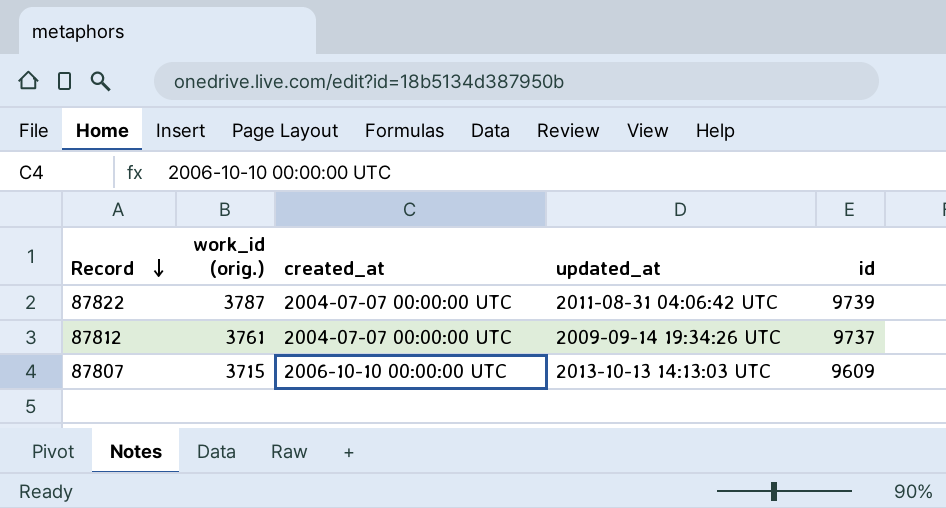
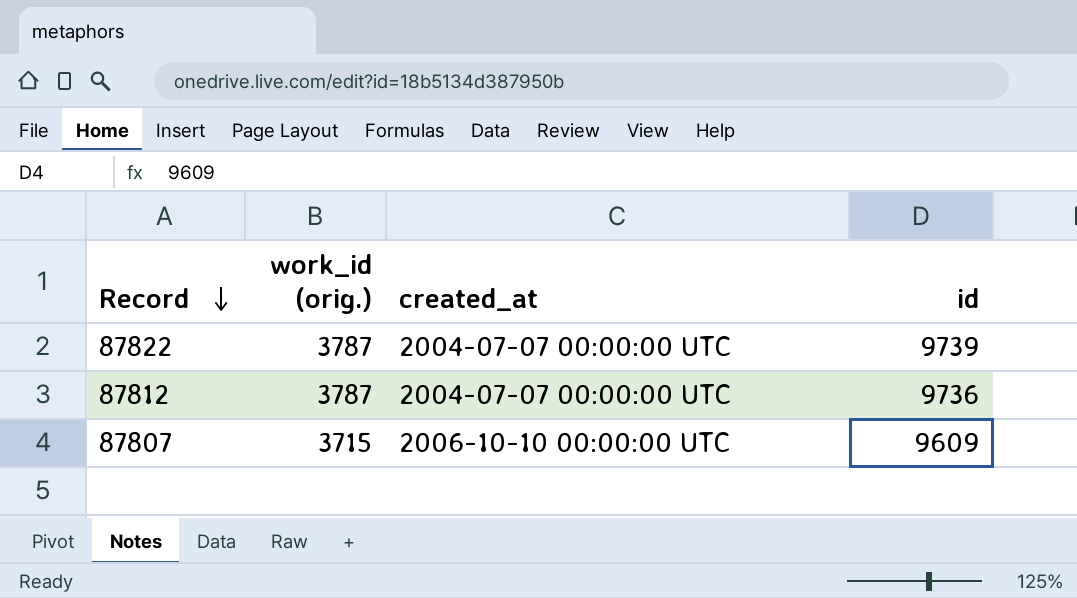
column updated_at | position: 4 -> none
87812 | work_id (orig.): 3761 -> 3787
87812 | id: 9737 -> 9736

